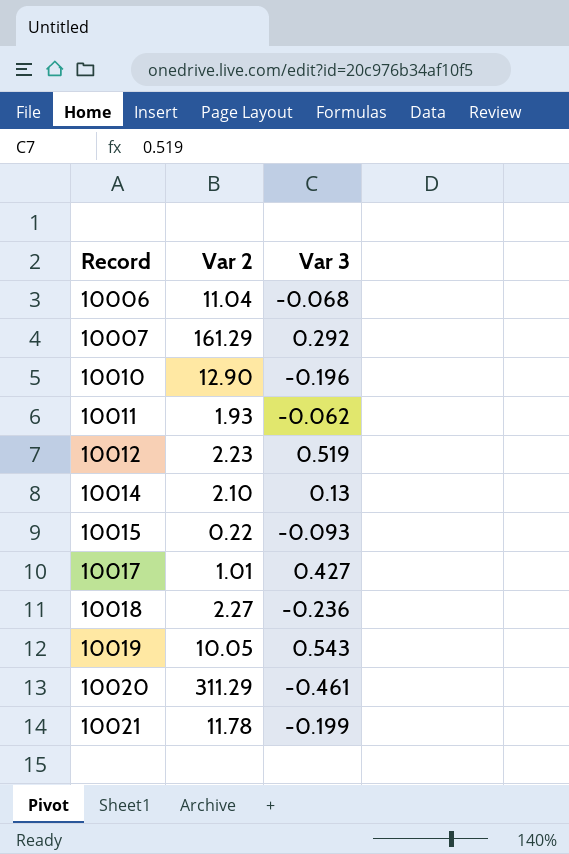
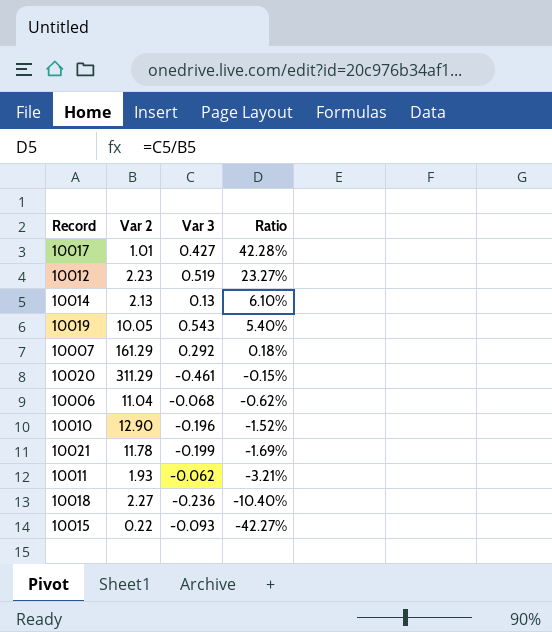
row order: Record ascending -> Ratio descending
column Ratio | formula: none -> [Var 3] / [Var 2]
10014 | Var 2: 2.10 -> 2.13

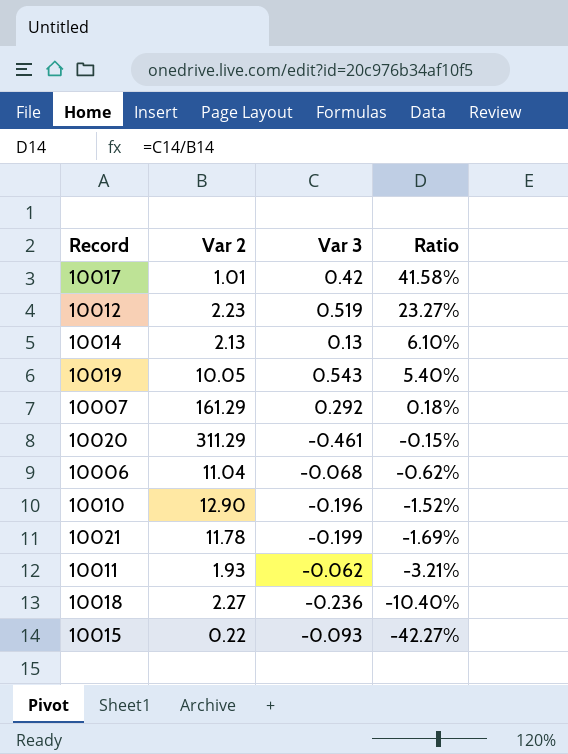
10017 | Var 3: 0.427 -> 0.42
10017 | Ratio: 42.28% -> 41.58%

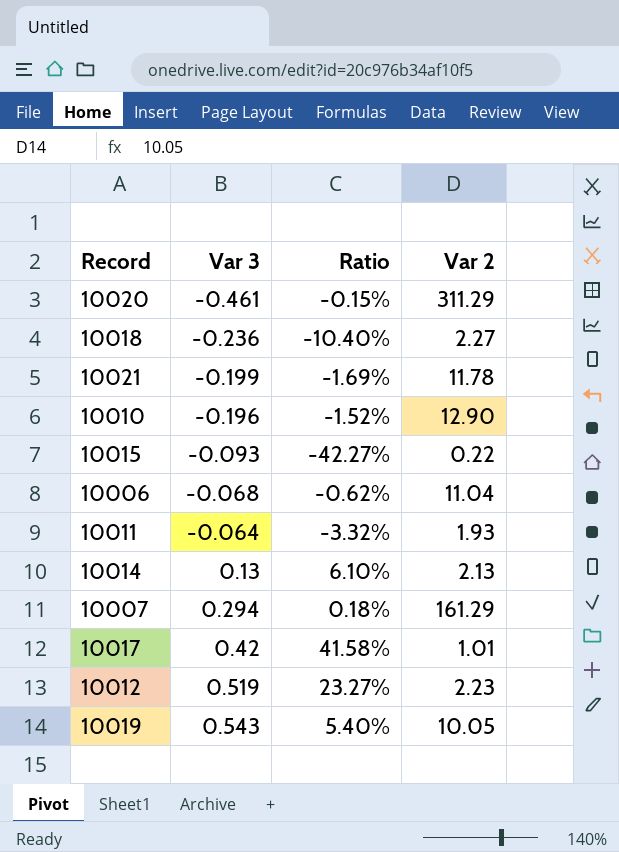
row order: Ratio descending -> Var 3 ascending
column Var 2 | position: 2 -> 4
10011 | Var 3: -0.062 -> -0.064
10011 | Ratio: -3.21% -> -3.32%
10007 | Var 3: 0.292 -> 0.294

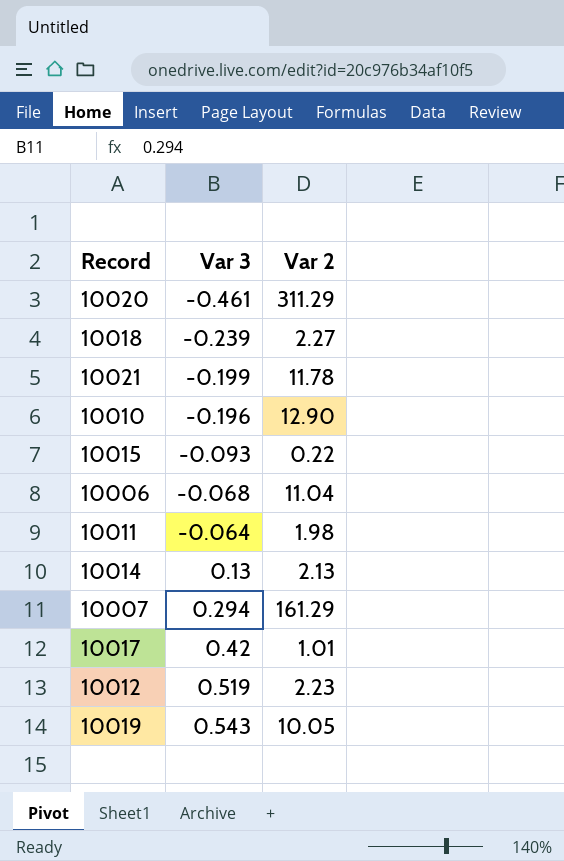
column Ratio | formula: [Var 3] / [Var 2] -> none
10018 | Var 3: -0.236 -> -0.239
10011 | Var 2: 1.93 -> 1.98

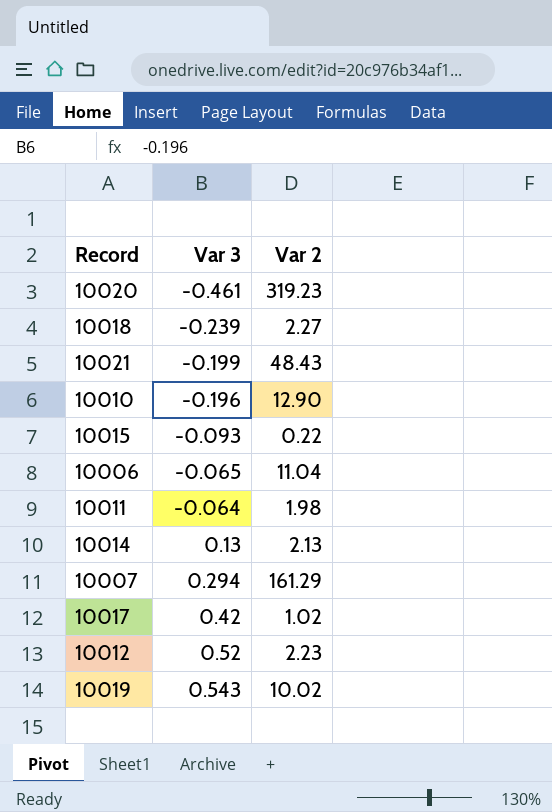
10020 | Var 2: 311.29 -> 319.23
10021 | Var 2: 11.78 -> 48.43
10006 | Var 3: -0.068 -> -0.065
10017 | Var 2: 1.01 -> 1.02
10012 | Var 3: 0.519 -> 0.52
10019 | Var 2: 10.05 -> 10.02

